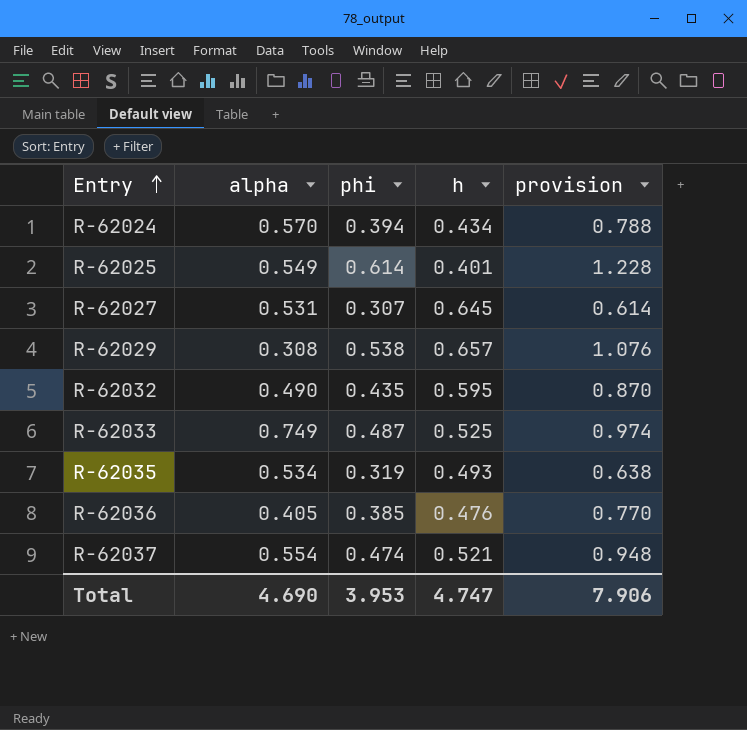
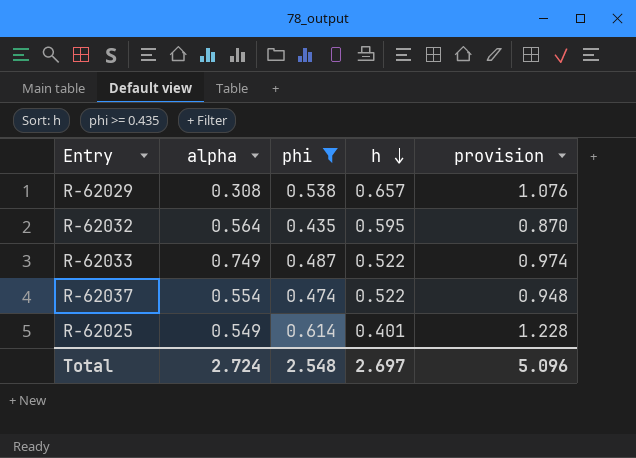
filter: none -> phi >= 0.435
row order: Entry ascending -> h descending
R-62032 | alpha: 0.490 -> 0.564
R-62033 | h: 0.525 -> 0.522
R-62037 | h: 0.521 -> 0.522
Total | alpha: 4.690 -> 2.724
Total | phi: 3.953 -> 2.548
Total | h: 4.747 -> 2.697
Total | provision: 7.906 -> 5.096

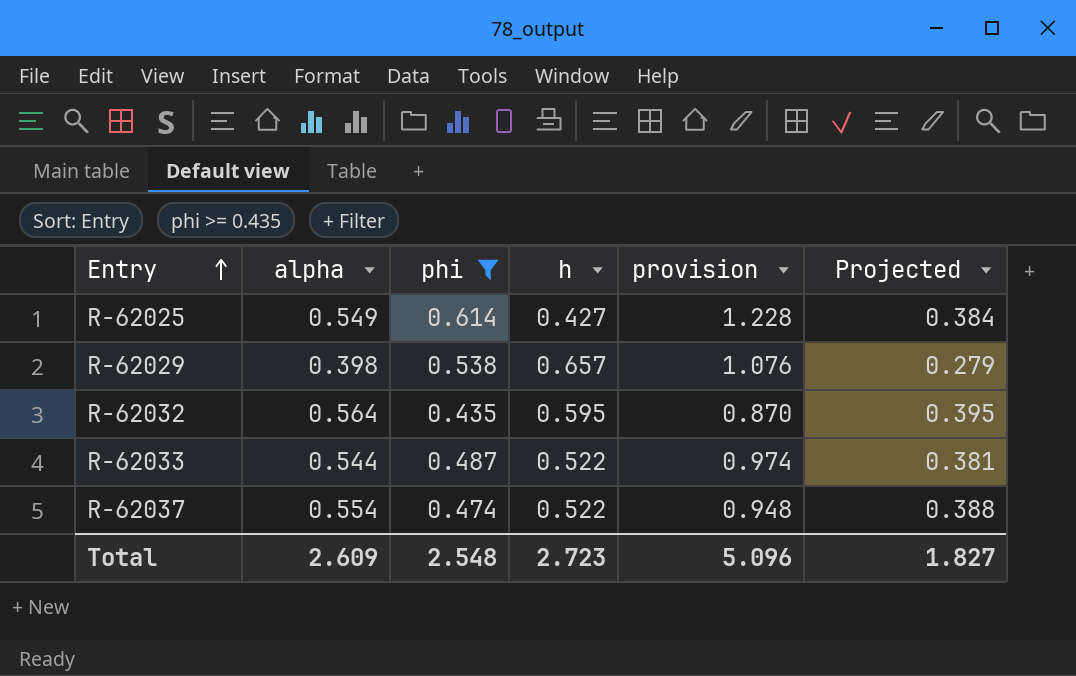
row order: h descending -> Entry ascending
column Projected | formula: none -> [alpha] * 0.7
R-62025 | h: 0.401 -> 0.427
R-62029 | alpha: 0.308 -> 0.398
R-62033 | alpha: 0.749 -> 0.544
Total | alpha: 2.724 -> 2.609
Total | h: 2.697 -> 2.723

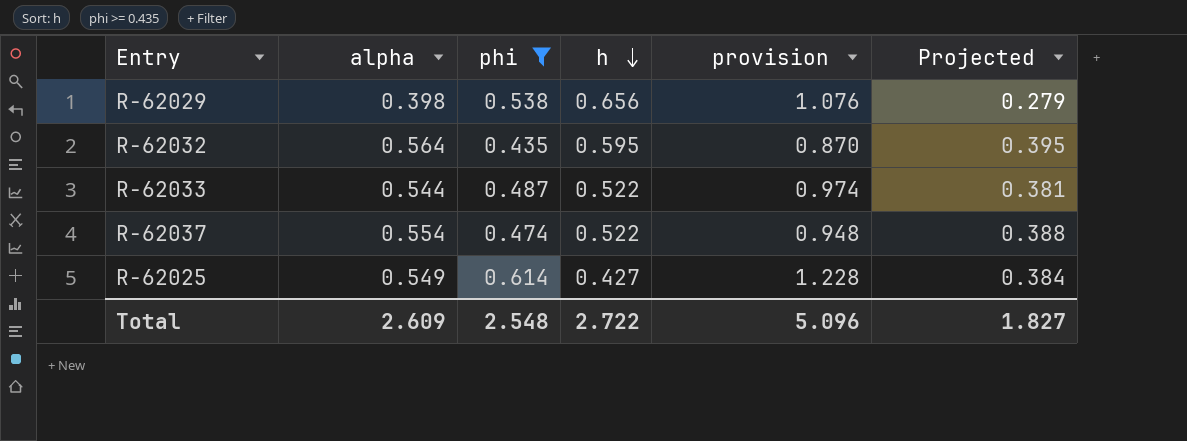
row order: Entry ascending -> h descending
R-62029 | h: 0.657 -> 0.656
Total | h: 2.723 -> 2.722

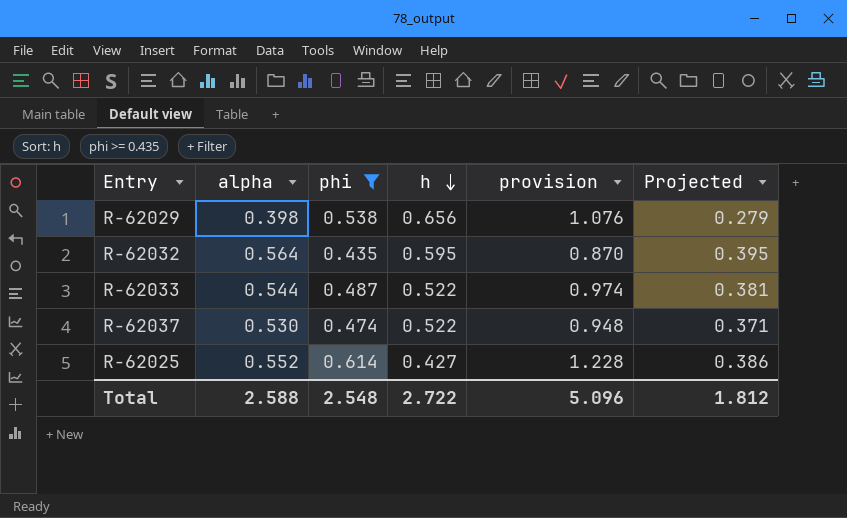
R-62037 | alpha: 0.554 -> 0.530
R-62037 | Projected: 0.388 -> 0.371
R-62025 | alpha: 0.549 -> 0.552
R-62025 | Projected: 0.384 -> 0.386
Total | alpha: 2.609 -> 2.588
Total | Projected: 1.827 -> 1.812

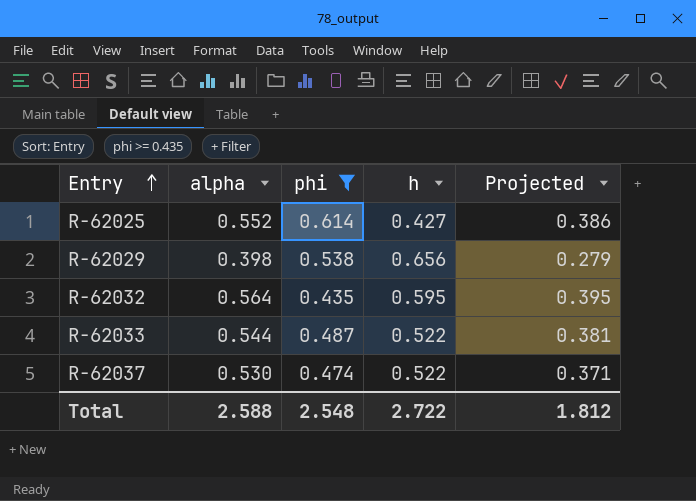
row order: h descending -> Entry ascending
column provision | formula: [phi] * 2 -> none

